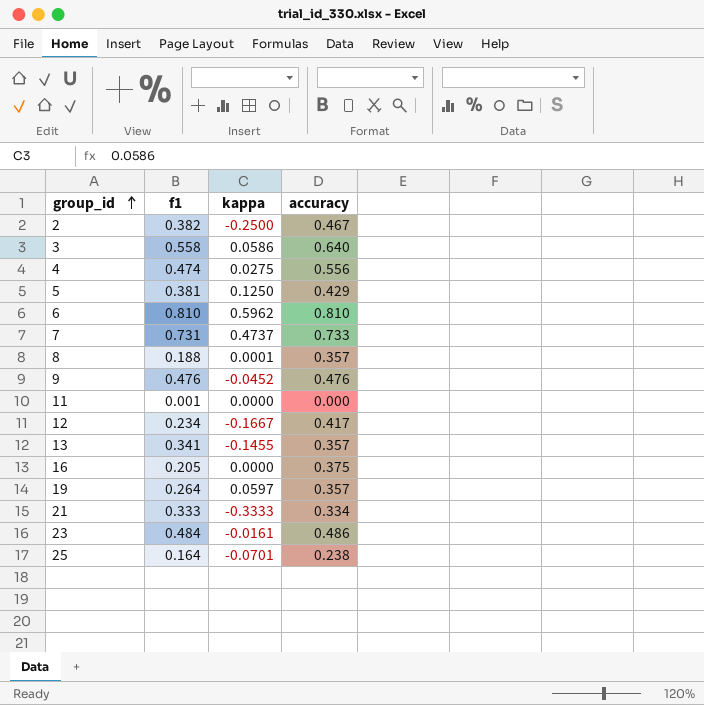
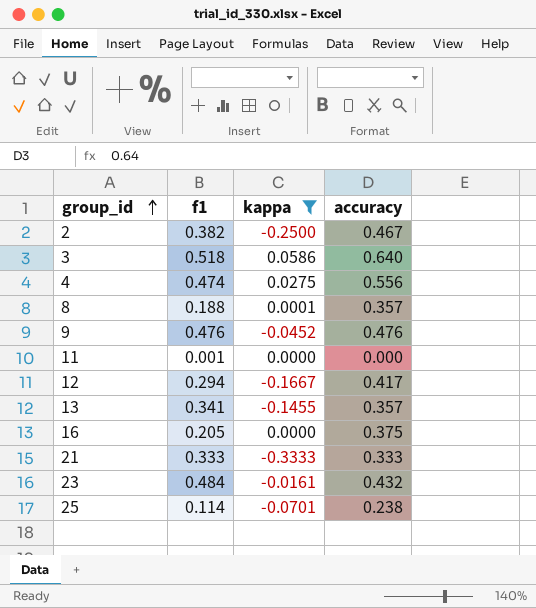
filter: none -> kappa <= 0.0586
3 | f1: 0.558 -> 0.518
12 | f1: 0.234 -> 0.294
21 | accuracy: 0.334 -> 0.333
23 | accuracy: 0.486 -> 0.432
25 | f1: 0.164 -> 0.114

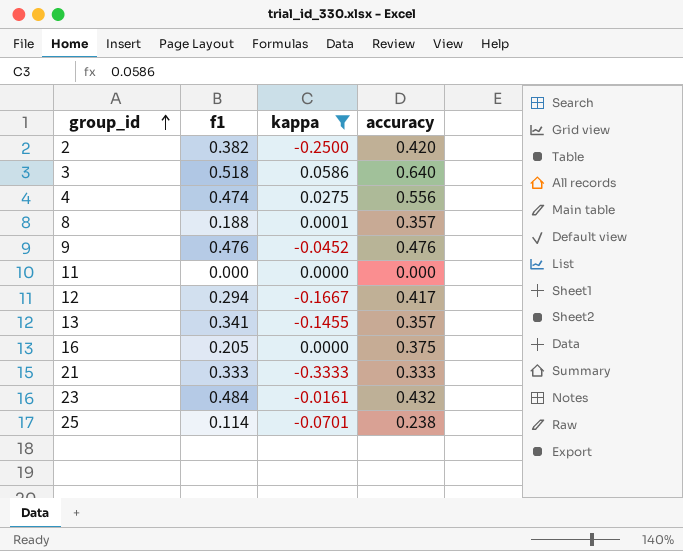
2 | accuracy: 0.467 -> 0.420
11 | f1: 0.001 -> 0.000

